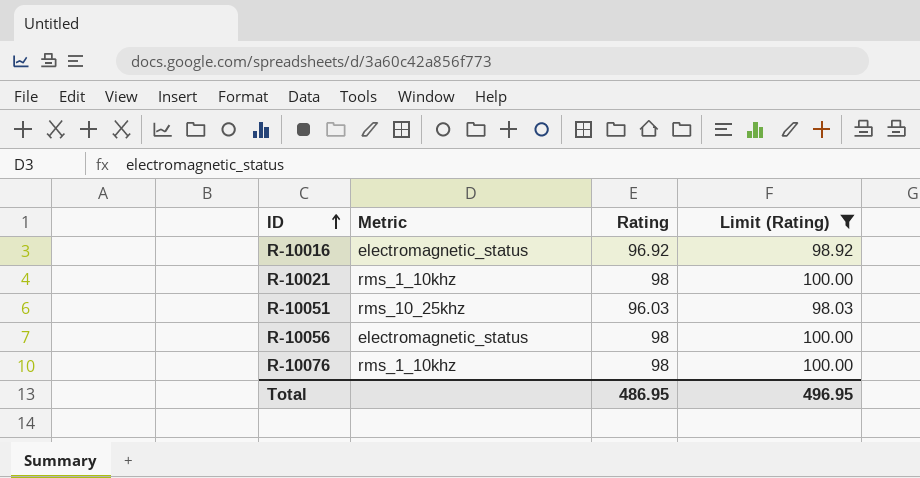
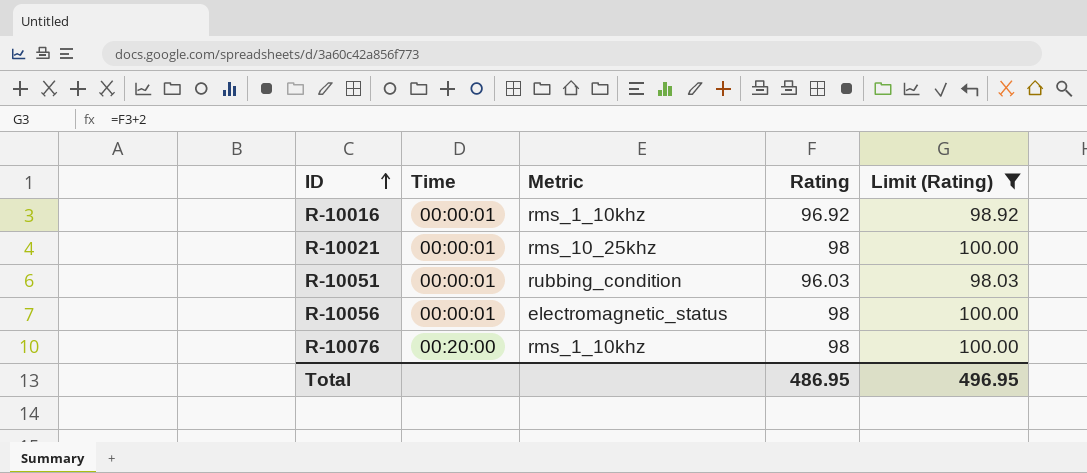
column Time | position: none -> 2
R-10016 | Metric: electromagnetic_status -> rms_1_10khz
R-10021 | Metric: rms_1_10khz -> rms_10_25khz
R-10051 | Metric: rms_10_25khz -> rubbing_condition

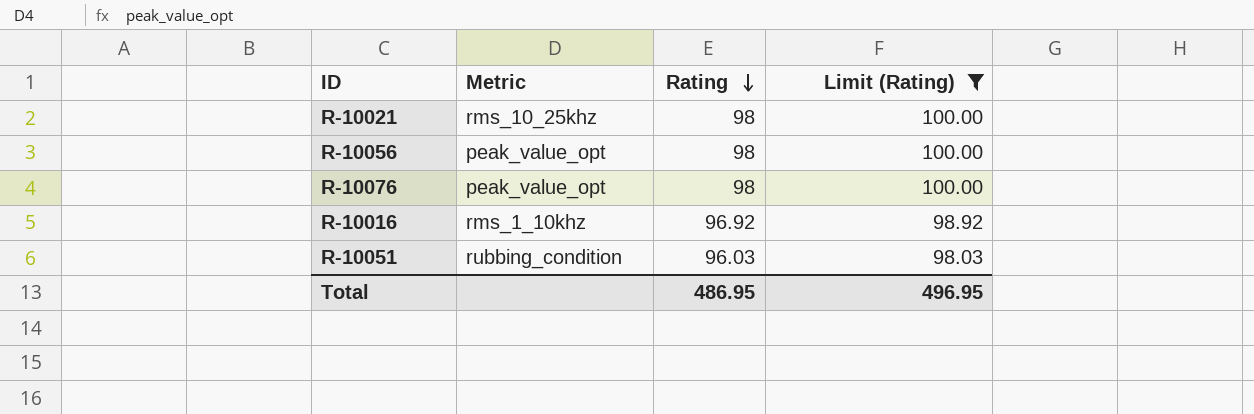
row order: ID ascending -> Rating descending
column Time | position: 2 -> none
R-10056 | Metric: electromagnetic_status -> peak_value_opt
R-10076 | Metric: rms_1_10khz -> peak_value_opt

